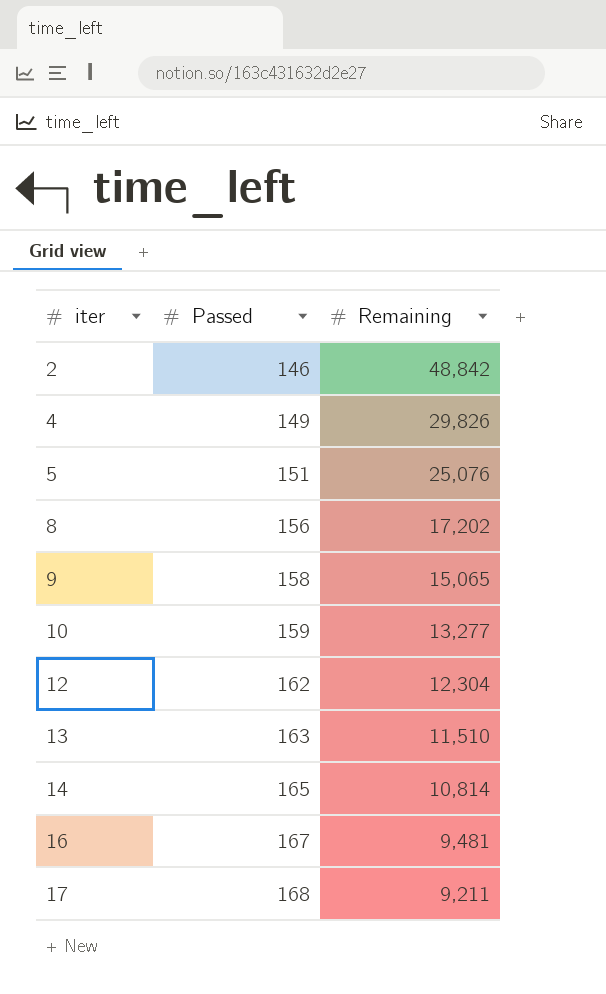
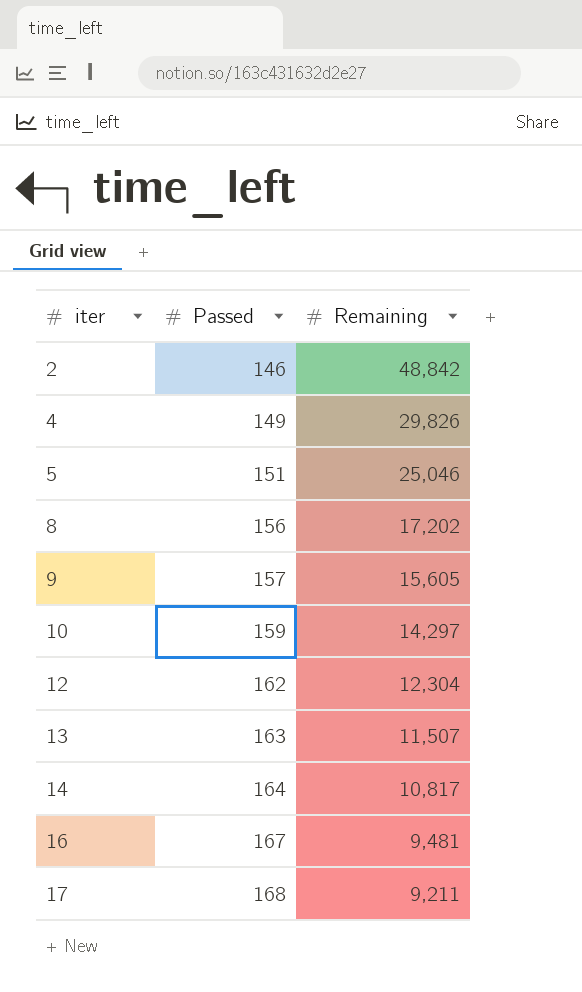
5 | Remaining: 25,076 -> 25,046
9 | Passed: 158 -> 157
9 | Remaining: 15,065 -> 15,605
10 | Remaining: 13,277 -> 14,297
13 | Remaining: 11,510 -> 11,507
14 | Passed: 165 -> 164
14 | Remaining: 10,814 -> 10,817

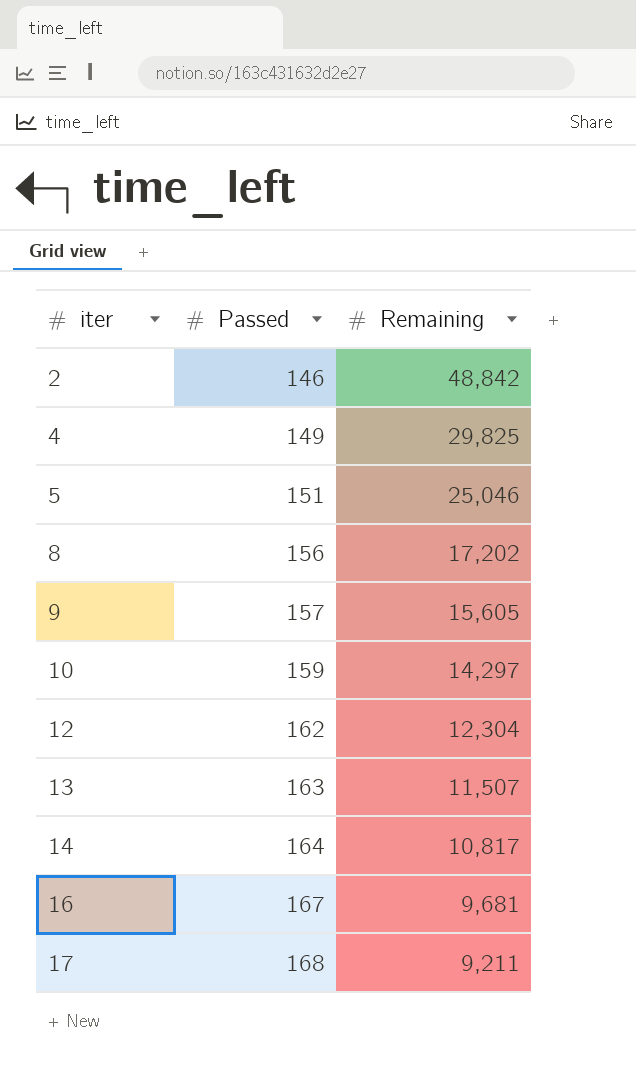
4 | Remaining: 29,826 -> 29,825
16 | Remaining: 9,481 -> 9,681

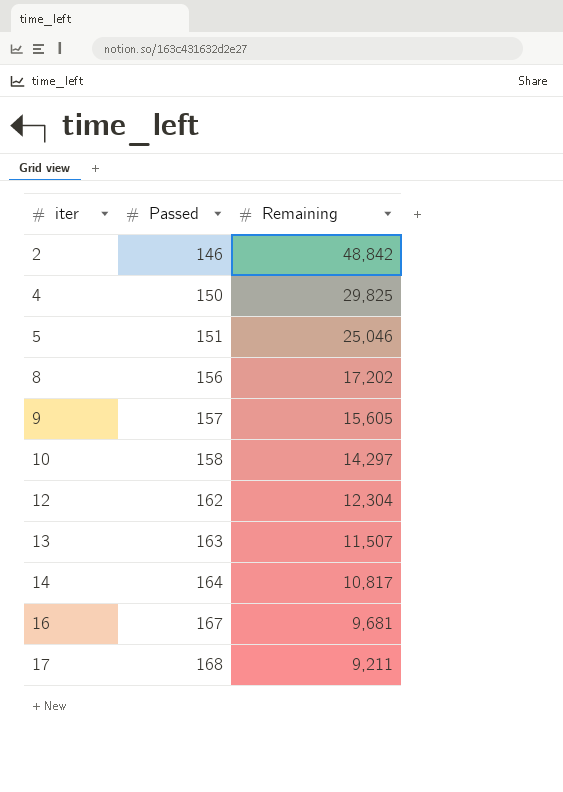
4 | Passed: 149 -> 150
10 | Passed: 159 -> 158

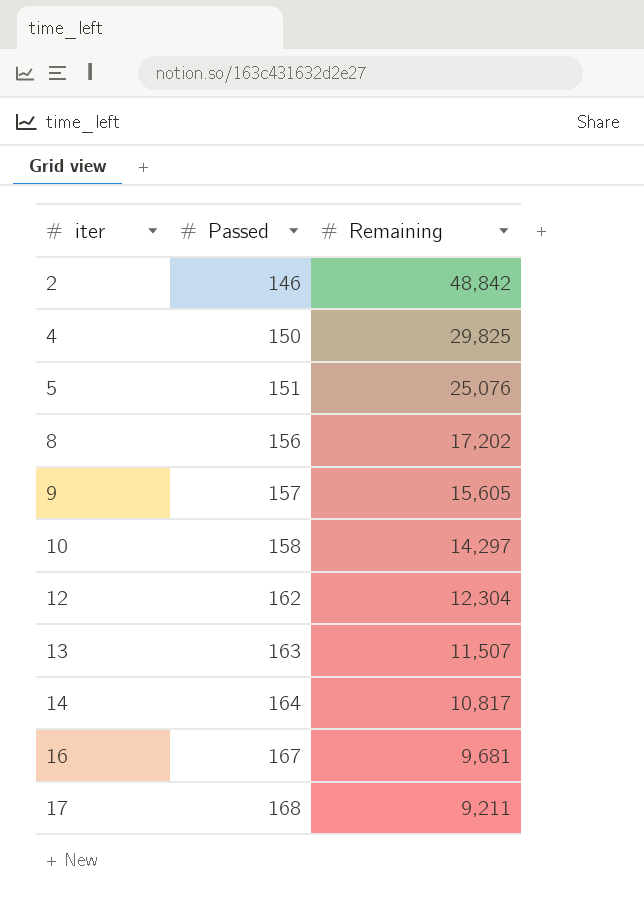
5 | Remaining: 25,046 -> 25,076

